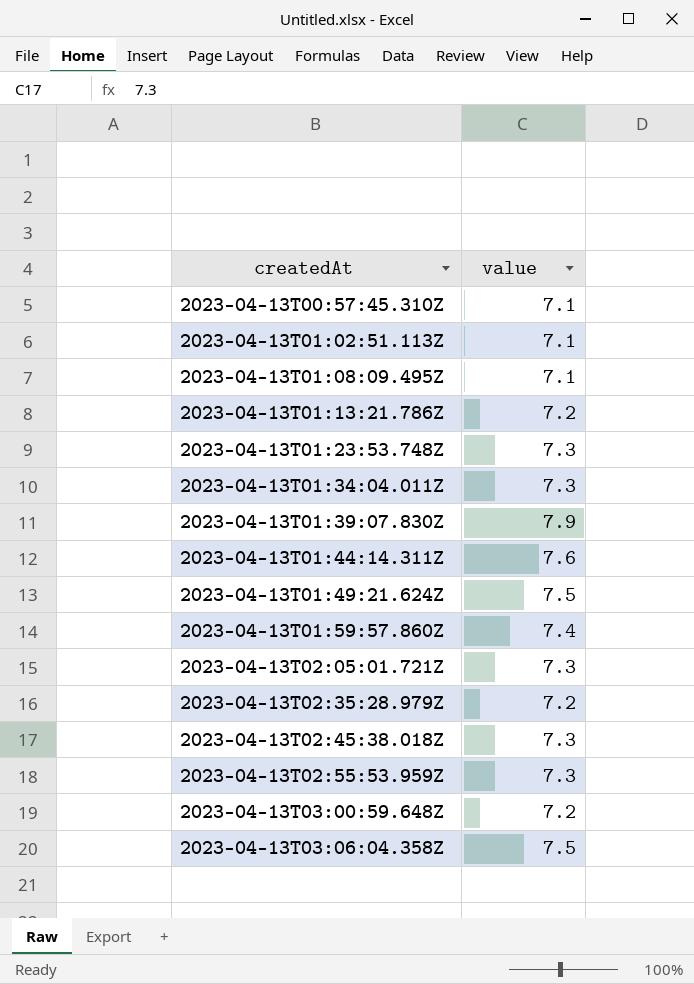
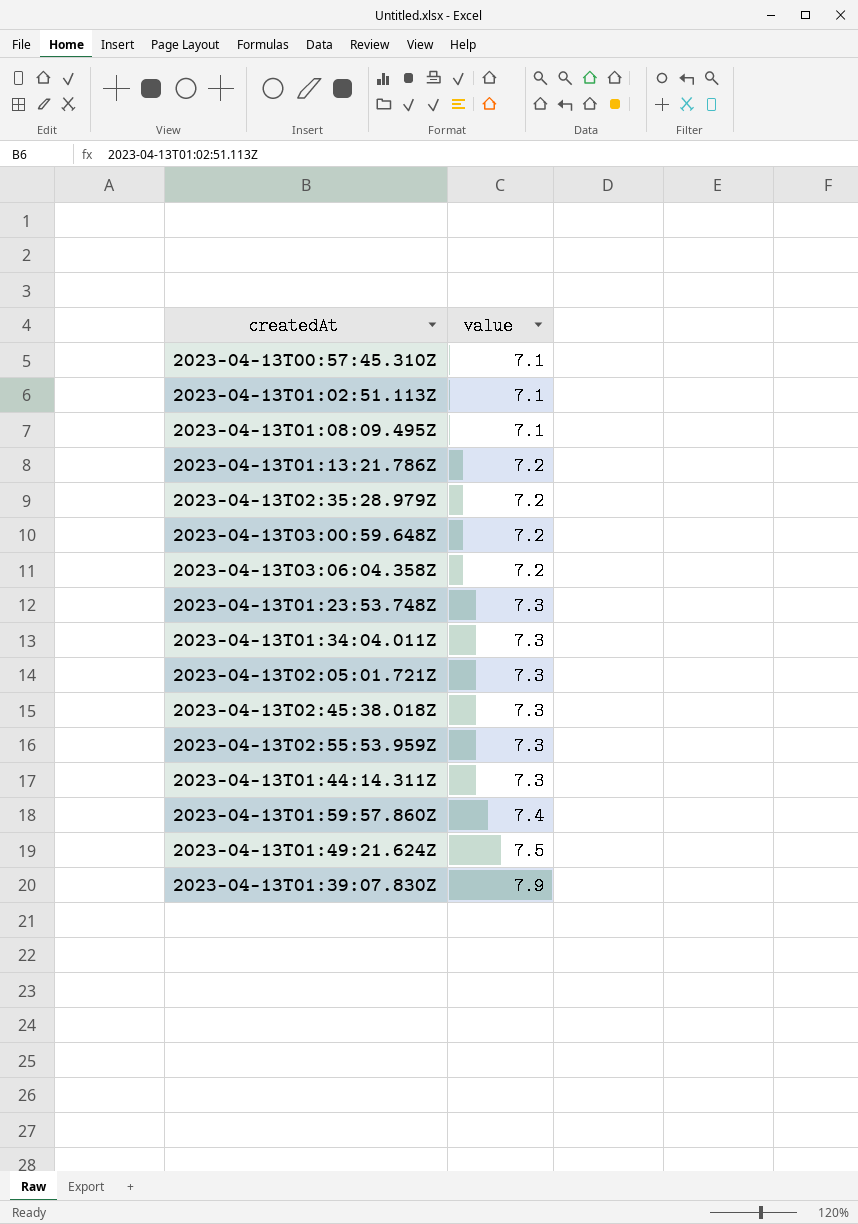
row order: createdAt ascending -> value ascending
2023-04-13T03:06:04.358Z | value: 7.5 -> 7.2
2023-04-13T01:44:14.311Z | value: 7.6 -> 7.3

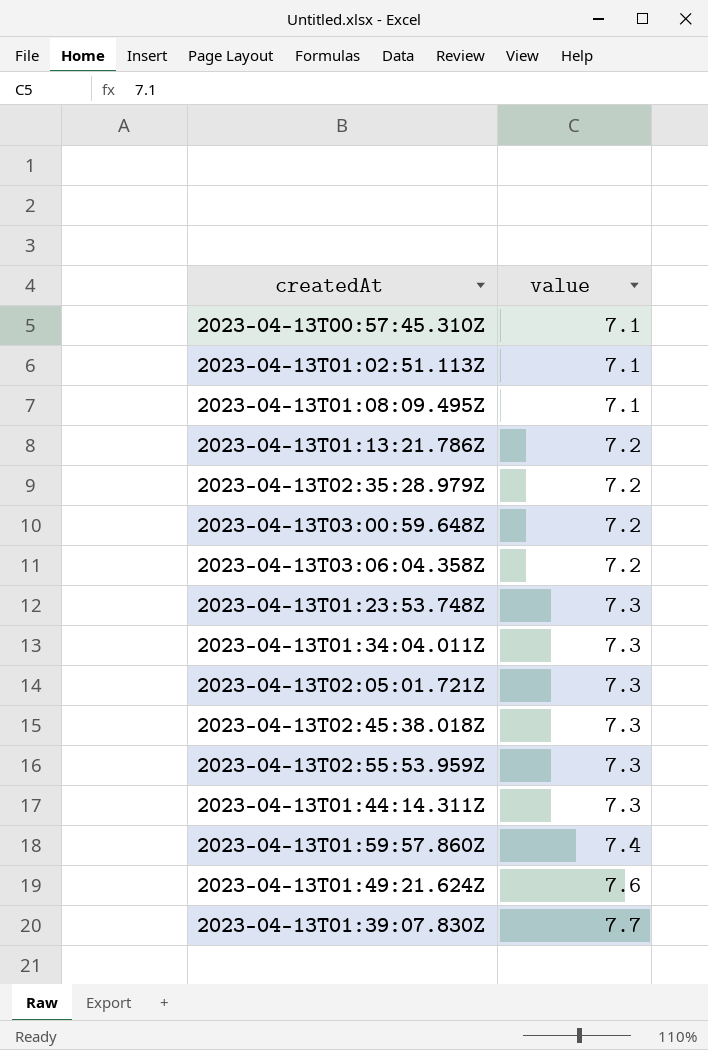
2023-04-13T01:49:21.624Z | value: 7.5 -> 7.6
2023-04-13T01:39:07.830Z | value: 7.9 -> 7.7

